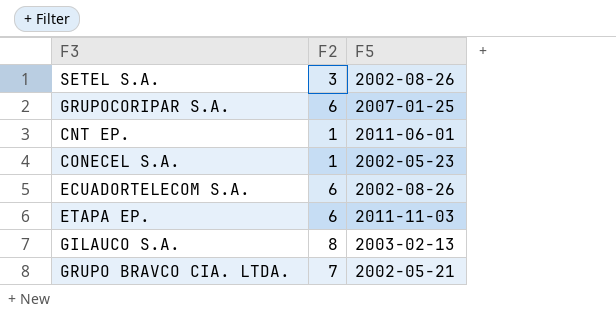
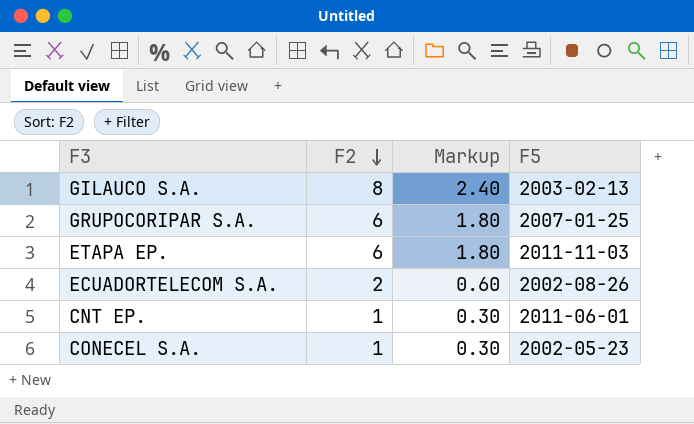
row order: none -> F2 descending
column Markup | formula: none -> [F2] * 0.3
row SETEL S.A.: 3 | 2002-08-26 -> none
row GRUPO BRAVCO CIA. LTDA.: 7 | 2002-05-21 -> none
ECUADORTELECOM S.A. | F2: 6 -> 2

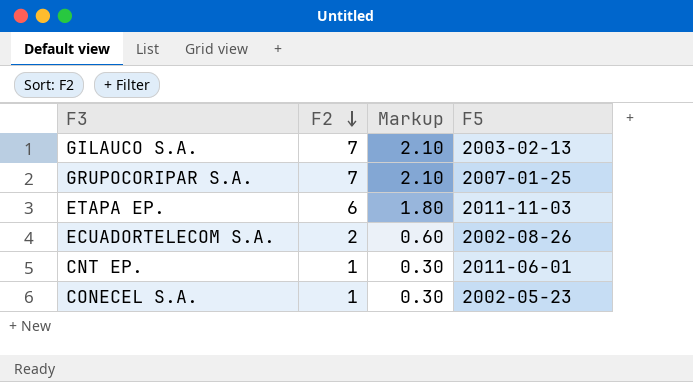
GILAUCO S.A. | F2: 8 -> 7
GILAUCO S.A. | Markup: 2.40 -> 2.10
GRUPOCORIPAR S.A. | F2: 6 -> 7
GRUPOCORIPAR S.A. | Markup: 1.80 -> 2.10

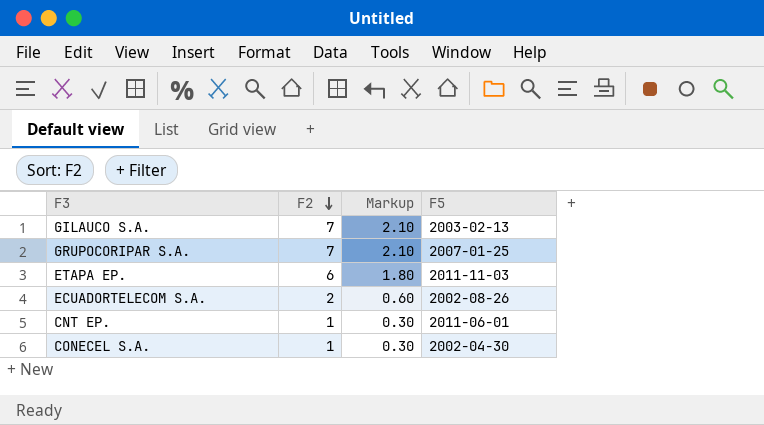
CONECEL S.A. | F5: 2002-05-23 -> 2002-04-30

